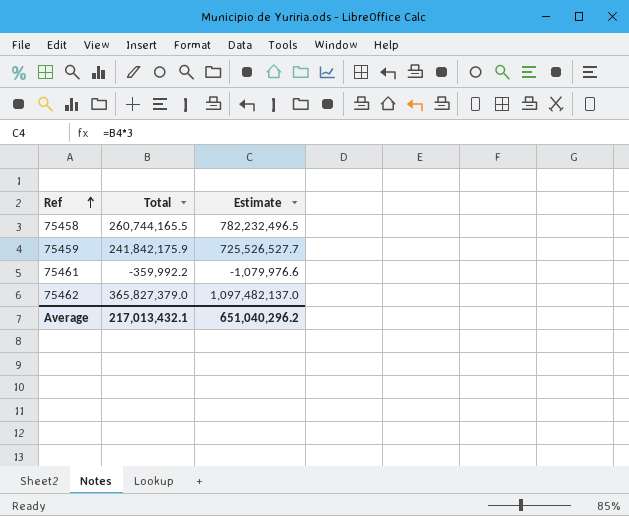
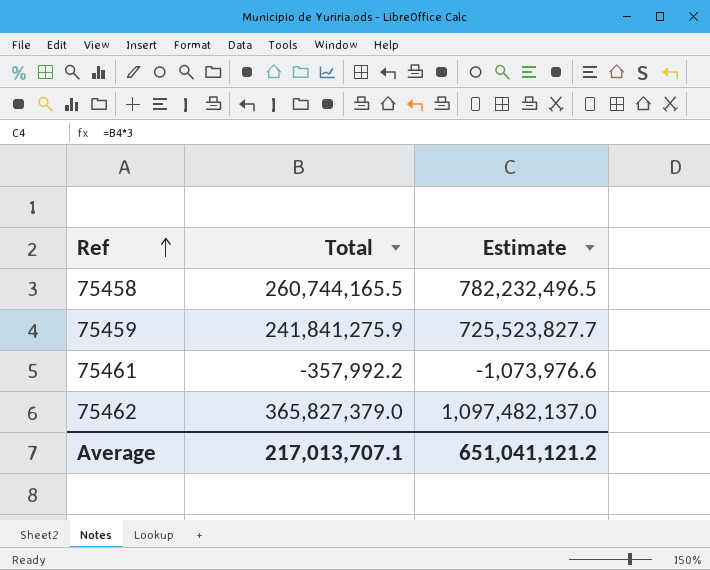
75459 | Total: 241,842,175.9 -> 241,841,275.9
75459 | Estimate: 725,526,527.7 -> 725,523,827.7
75461 | Total: -359,992.2 -> -357,992.2
75461 | Estimate: -1,079,976.6 -> -1,073,976.6
Average | Total: 217,013,432.1 -> 217,013,707.1
Average | Estimate: 651,040,296.2 -> 651,041,121.2

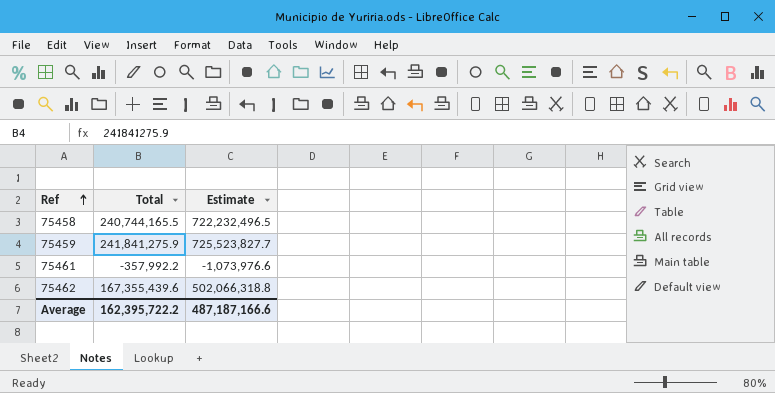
75458 | Total: 260,744,165.5 -> 240,744,165.5
75458 | Estimate: 782,232,496.5 -> 722,232,496.5
75462 | Total: 365,827,379.0 -> 167,355,439.6
75462 | Estimate: 1,097,482,137.0 -> 502,066,318.8
Average | Total: 217,013,707.1 -> 162,395,722.2
Average | Estimate: 651,041,121.2 -> 487,187,166.6

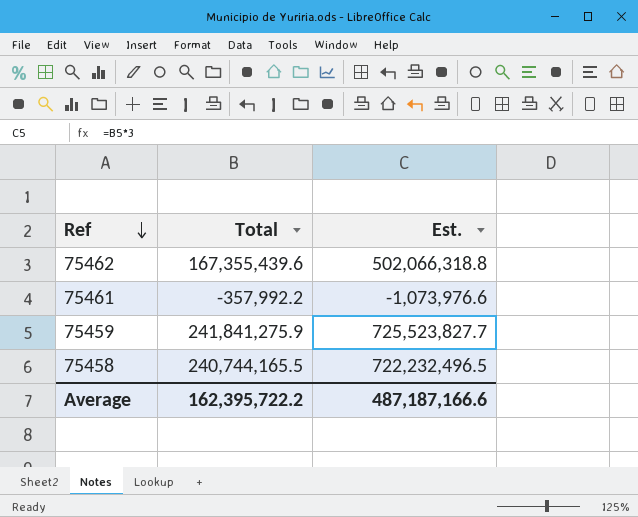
row order: Ref ascending -> Ref descending
column name: Estimate -> Est.

